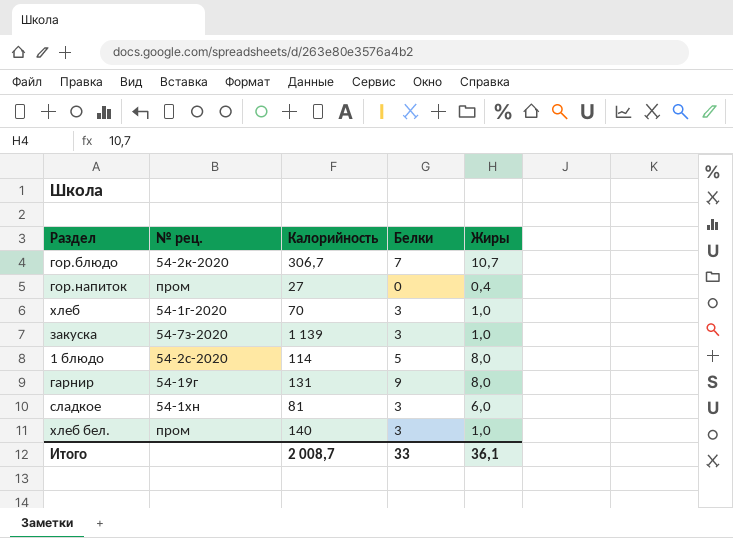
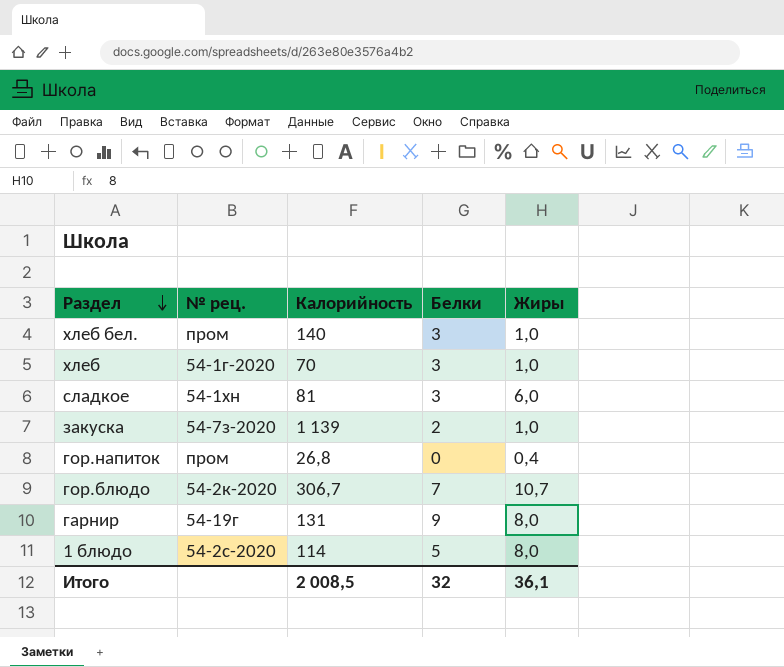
row order: none -> Раздел descending
закуска | Белки: 3 -> 2
гор.напиток | Калорийность: 27 -> 26,8
Итого | Калорийность: 2 008,7 -> 2 008,5
Итого | Белки: 33 -> 32

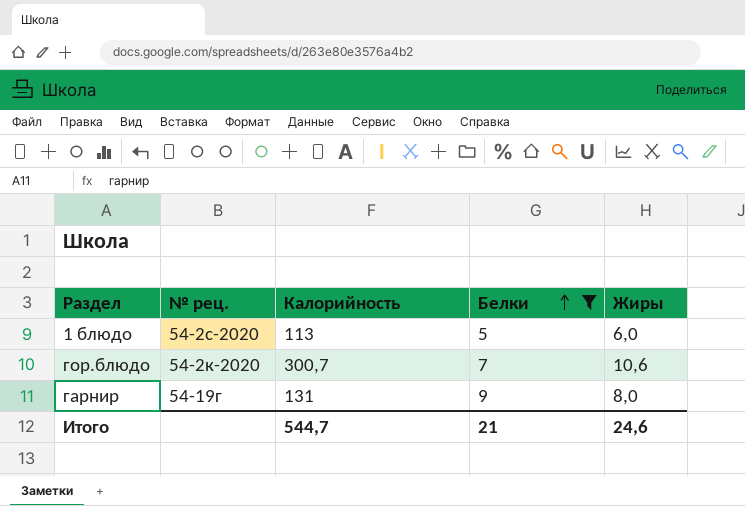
filter: none -> Белки >= 5
row order: Раздел descending -> Белки ascending
1 блюдо | Калорийность: 114 -> 113
1 блюдо | Жиры: 8,0 -> 6,0
гор.блюдо | Калорийность: 306,7 -> 300,7
гор.блюдо | Жиры: 10,7 -> 10,6
Итого | Калорийность: 2 008,5 -> 544,7
Итого | Белки: 32 -> 21
Итого | Жиры: 36,1 -> 24,6

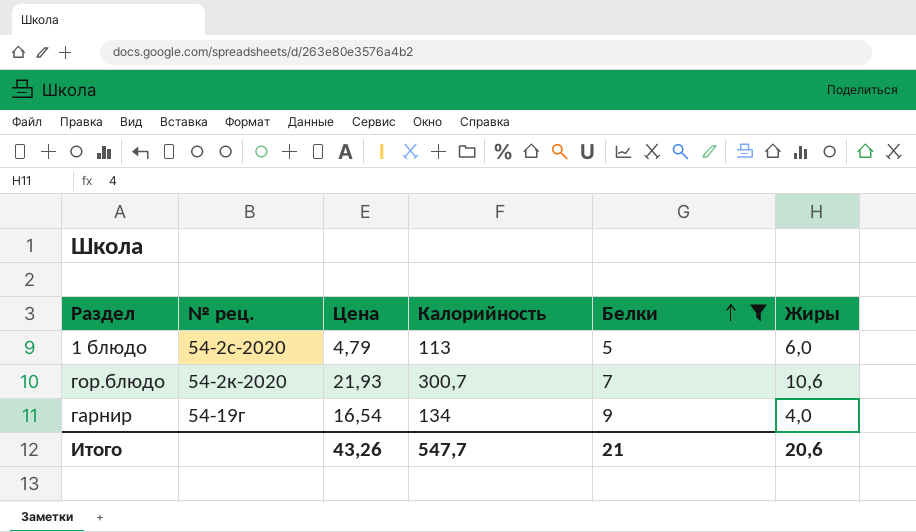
column Цена | position: none -> 3
гарнир | Калорийность: 131 -> 134
гарнир | Жиры: 8,0 -> 4,0
Итого | Калорийность: 544,7 -> 547,7
Итого | Жиры: 24,6 -> 20,6

